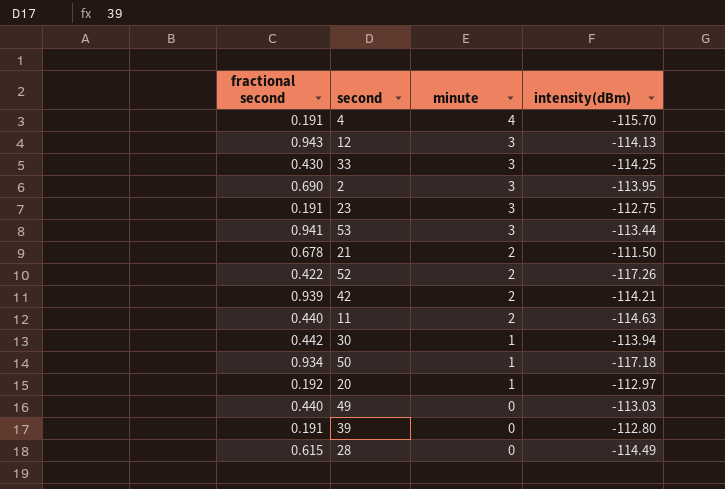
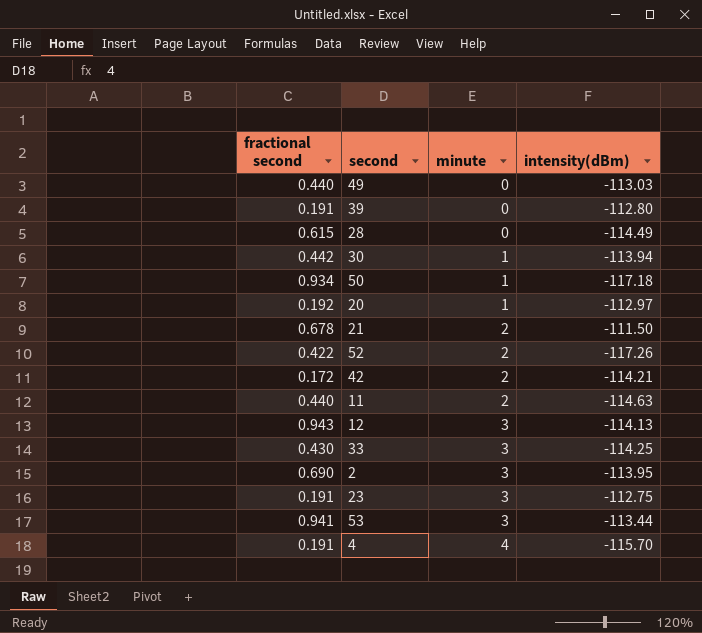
row order: minute descending -> minute ascending
42 | fractional second: 0.939 -> 0.172

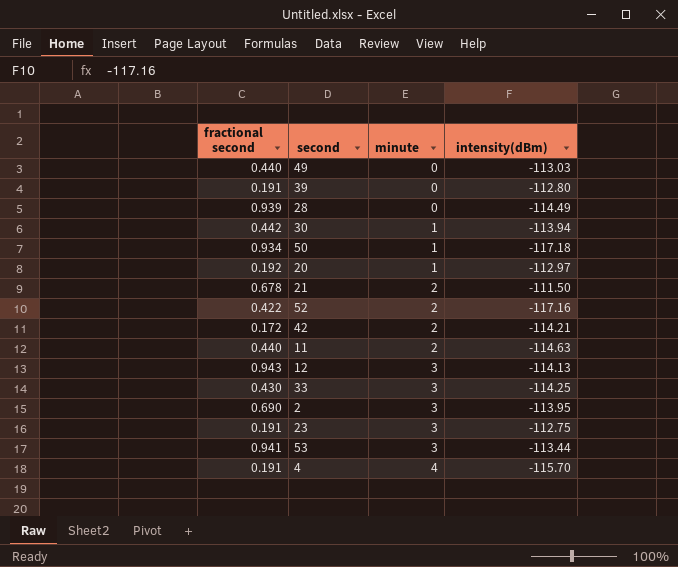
28 | fractional second: 0.615 -> 0.939
52 | intensity(dBm): -117.26 -> -117.16

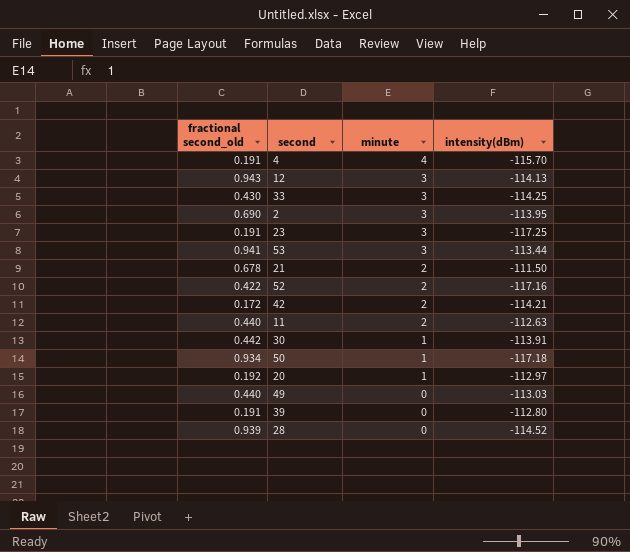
row order: minute ascending -> minute descending
column name: fractional second -> fractional second_old
23 | intensity(dBm): -112.75 -> -117.25
11 | intensity(dBm): -114.63 -> -112.63
30 | intensity(dBm): -113.94 -> -113.91
28 | intensity(dBm): -114.49 -> -114.52

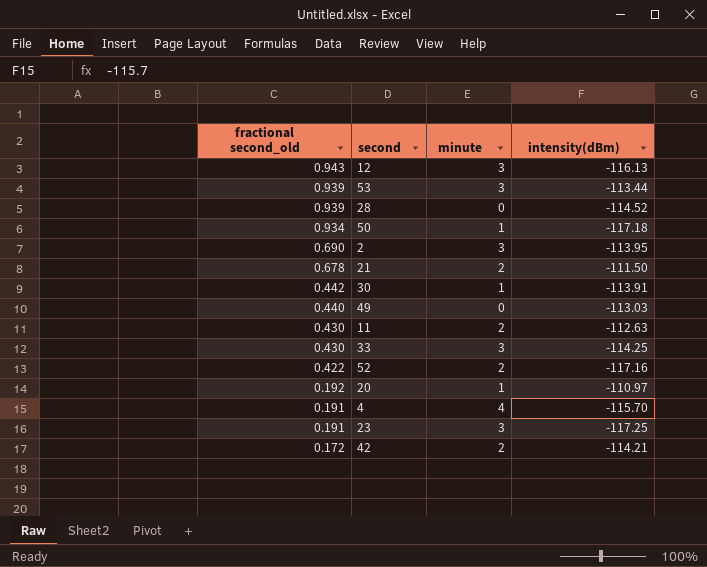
row order: minute descending -> fractional second_old descending
row 39: 0.191 | 0 | -112.80 -> none
12 | intensity(dBm): -114.13 -> -116.13
53 | fractional second_old: 0.941 -> 0.939
11 | fractional second_old: 0.440 -> 0.430
20 | intensity(dBm): -112.97 -> -110.97

